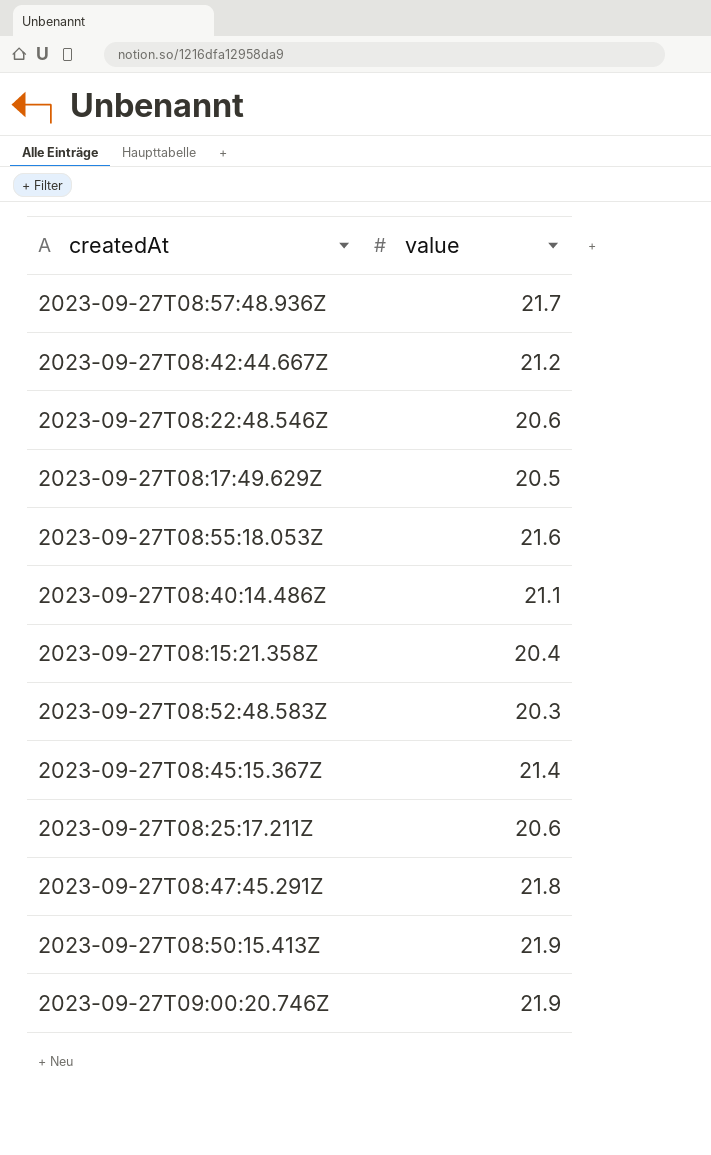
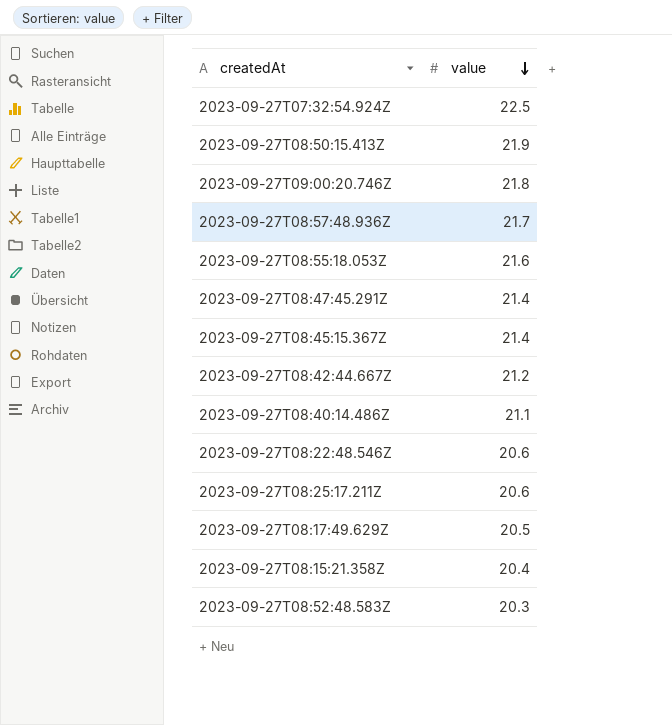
row order: none -> value descending
row 2023-09-27T07:32:54.924Z: none -> 22.5
2023-09-27T09:00:20.746Z | value: 21.9 -> 21.8
2023-09-27T08:47:45.291Z | value: 21.8 -> 21.4

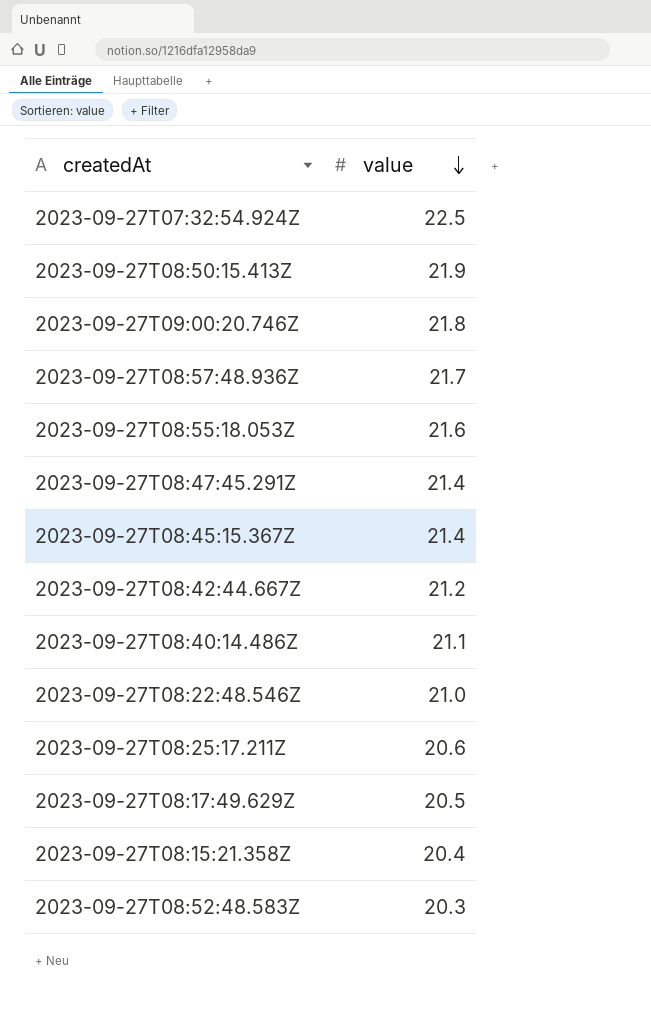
2023-09-27T08:22:48.546Z | value: 20.6 -> 21.0

